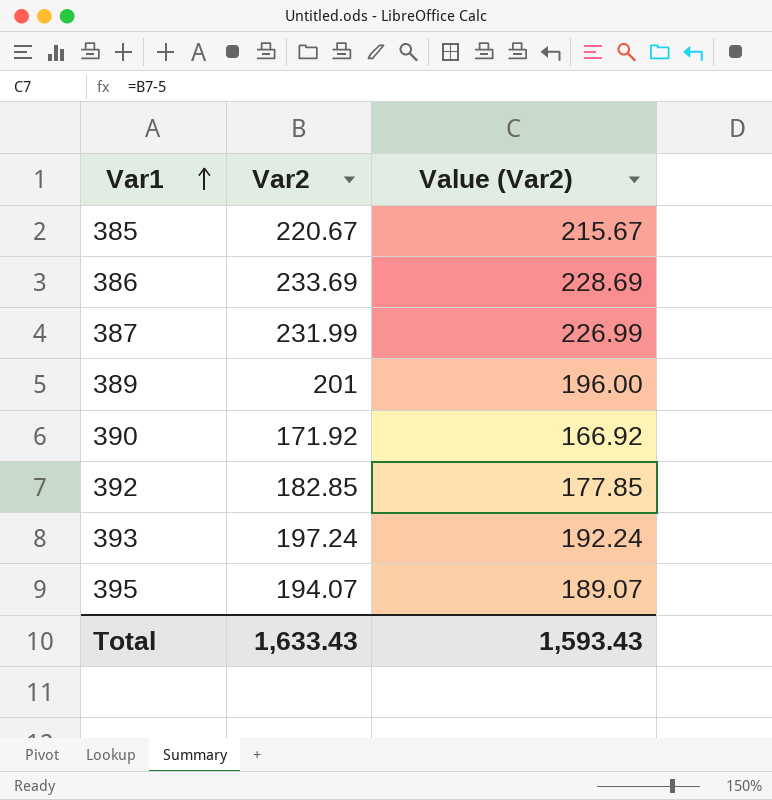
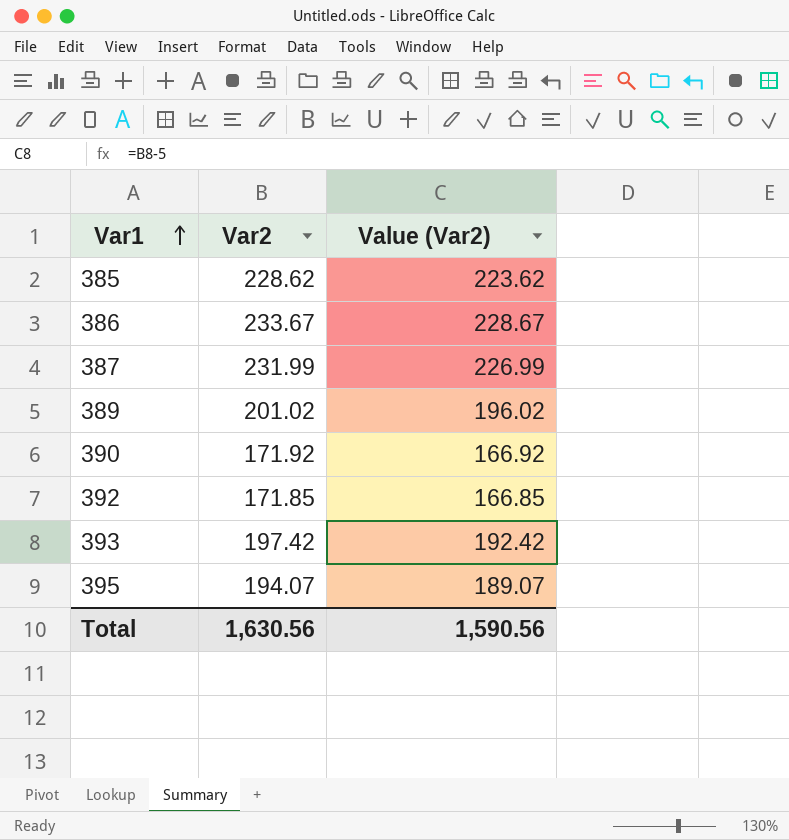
385 | Var2: 220.67 -> 228.62
385 | Value (Var2): 215.67 -> 223.62
386 | Var2: 233.69 -> 233.67
386 | Value (Var2): 228.69 -> 228.67
389 | Var2: 201 -> 201.02
389 | Value (Var2): 196.00 -> 196.02
392 | Var2: 182.85 -> 171.85
392 | Value (Var2): 177.85 -> 166.85
393 | Var2: 197.24 -> 197.42
393 | Value (Var2): 192.24 -> 192.42
Total | Var2: 1,633.43 -> 1,630.56
Total | Value (Var2): 1,593.43 -> 1,590.56

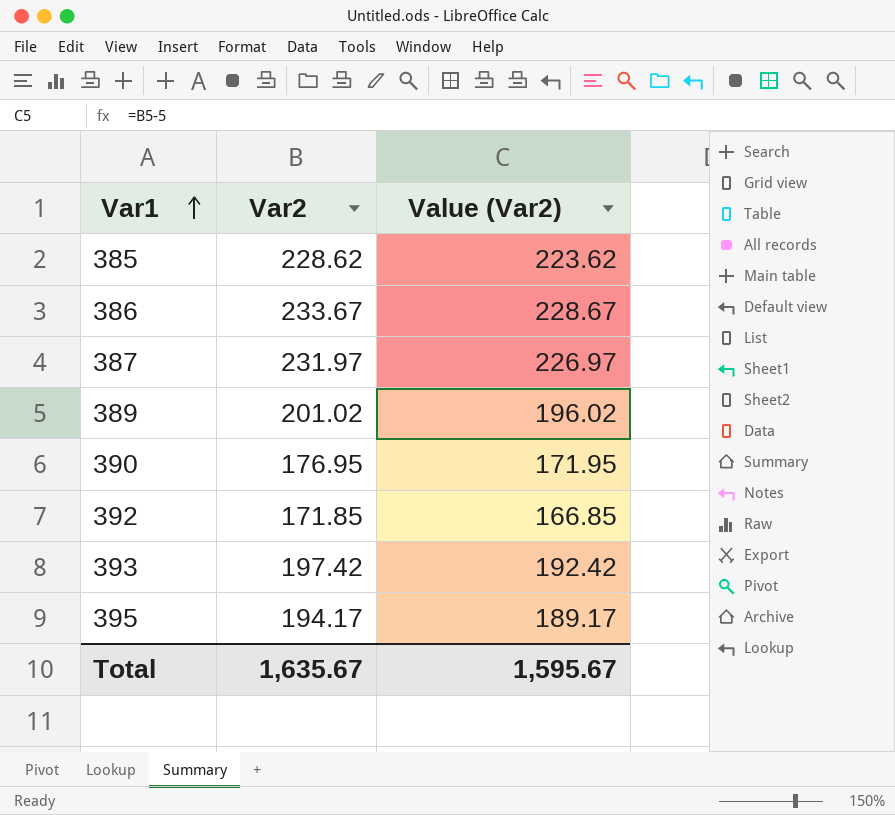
387 | Var2: 231.99 -> 231.97
387 | Value (Var2): 226.99 -> 226.97
390 | Var2: 171.92 -> 176.95
390 | Value (Var2): 166.92 -> 171.95
395 | Var2: 194.07 -> 194.17
395 | Value (Var2): 189.07 -> 189.17
Total | Var2: 1,630.56 -> 1,635.67
Total | Value (Var2): 1,590.56 -> 1,595.67

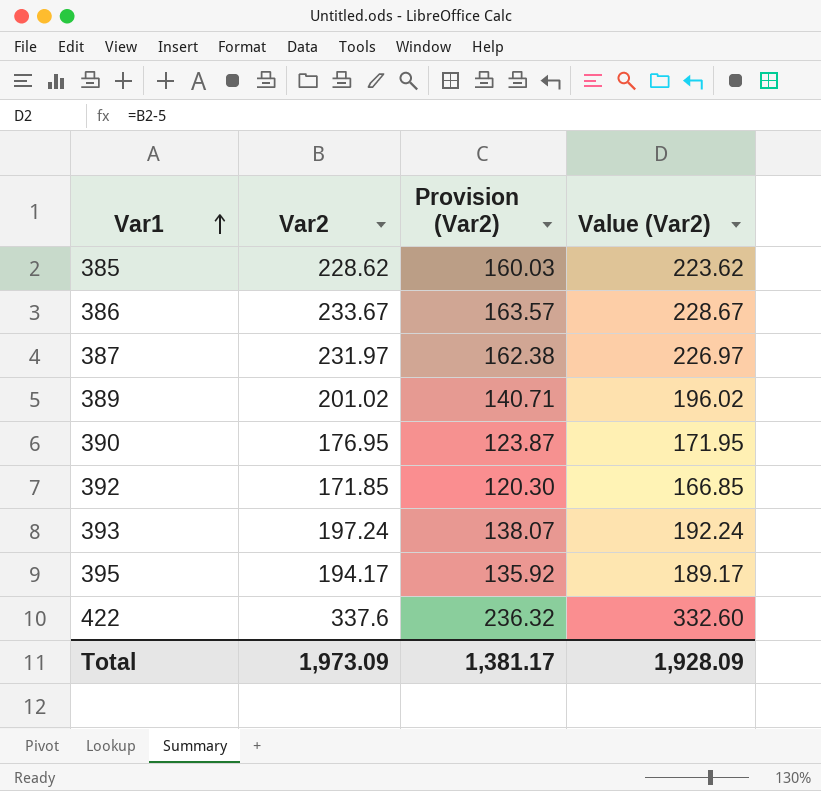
column Provision (Var2) | formula: none -> [Var2] * 0.7
393 | Var2: 197.42 -> 197.24
393 | Value (Var2): 192.42 -> 192.24
row 422: none -> 337.6 | 236.32 | 332.60
Total | Var2: 1,635.67 -> 1,973.09
Total | Value (Var2): 1,595.67 -> 1,928.09

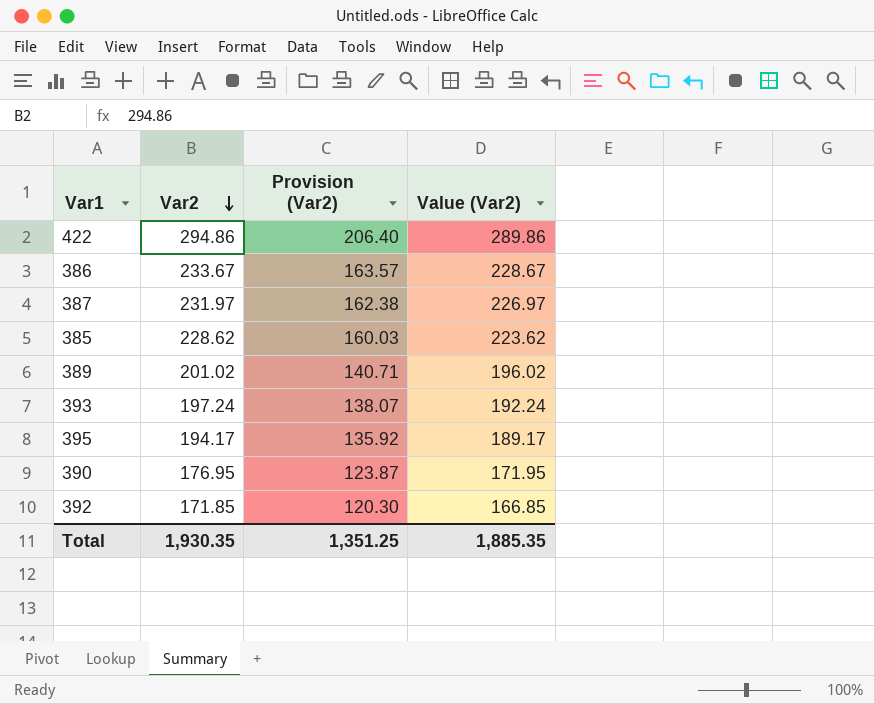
row order: Var1 ascending -> Var2 descending
422 | Var2: 337.6 -> 294.86
422 | Provision (Var2): 236.32 -> 206.40
422 | Value (Var2): 332.60 -> 289.86
Total | Var2: 1,973.09 -> 1,930.35
Total | Provision (Var2): 1,381.17 -> 1,351.25
Total | Value (Var2): 1,928.09 -> 1,885.35

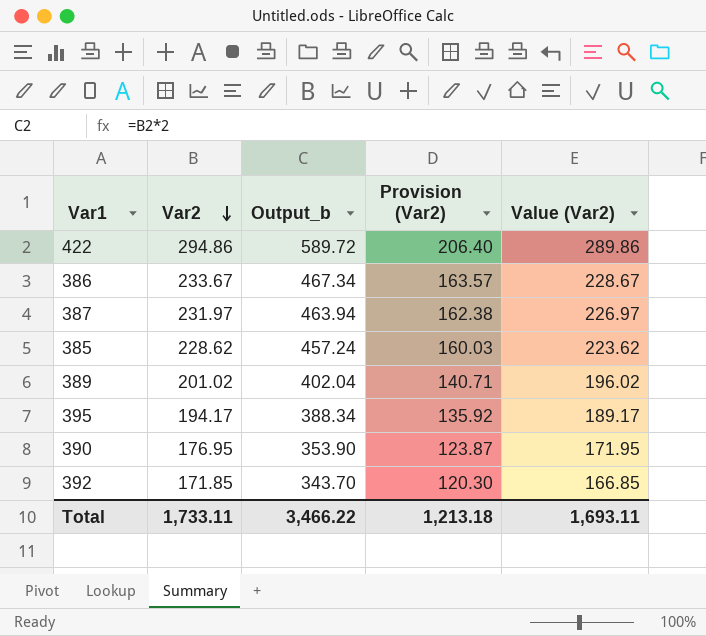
column Output_b | formula: none -> [Var2] * 2
row 393: 197.24 | 138.07 | 192.24 -> none
Total | Var2: 1,930.35 -> 1,733.11
Total | Provision (Var2): 1,351.25 -> 1,213.18
Total | Value (Var2): 1,885.35 -> 1,693.11

